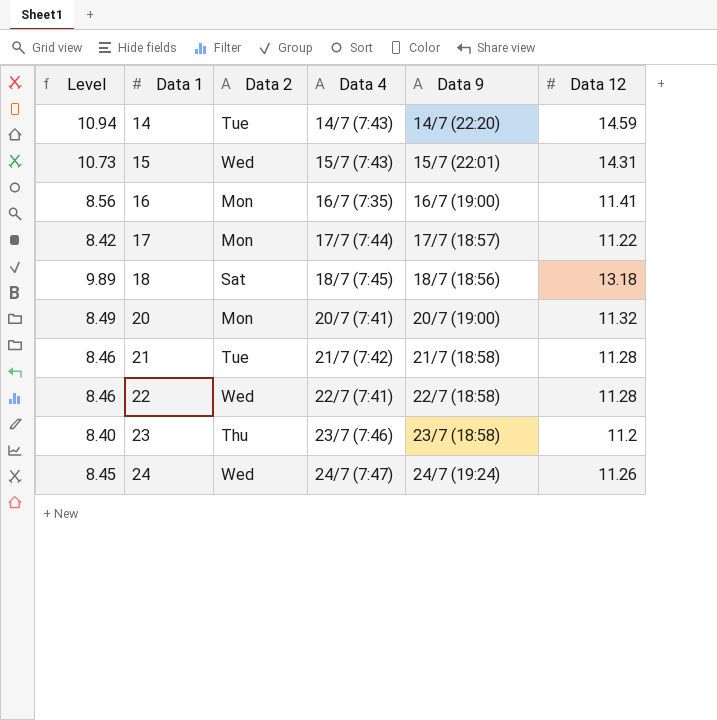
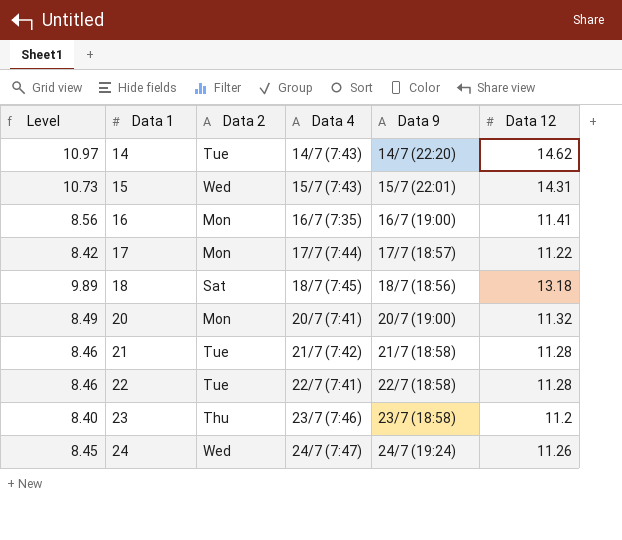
14 | Level: 10.94 -> 10.97
14 | Data 12: 14.59 -> 14.62
22 | Data 2: Wed -> Tue

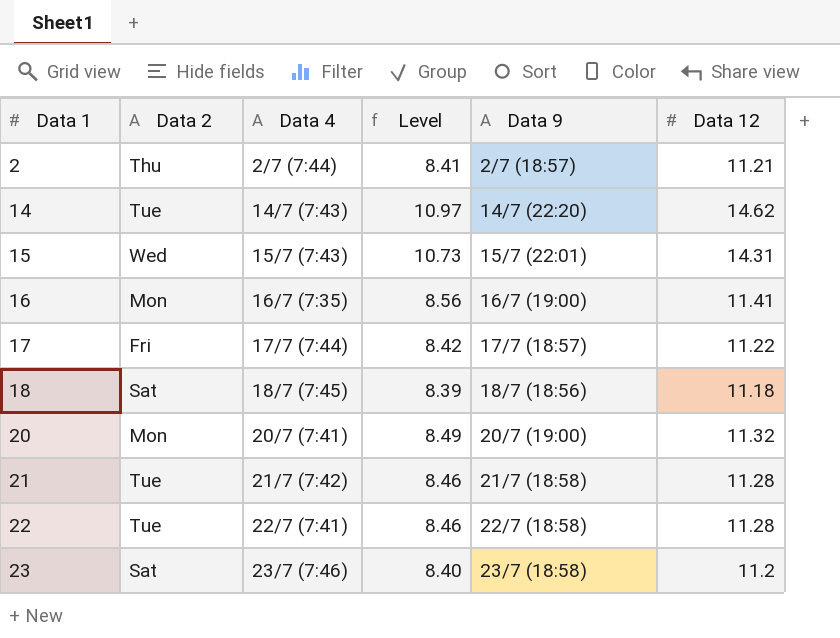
column Level | position: 1 -> 4
row 24: 8.45 | Wed | 24/7 (7:47) | 24/7 (19:24) | 11.26 -> none
row 2: none -> Thu | 2/7 (7:44) | 8.41 | 2/7 (18:57) | 11.21
17 | Data 2: Mon -> Fri
18 | Level: 9.89 -> 8.39
18 | Data 12: 13.18 -> 11.18
23 | Data 2: Thu -> Sat

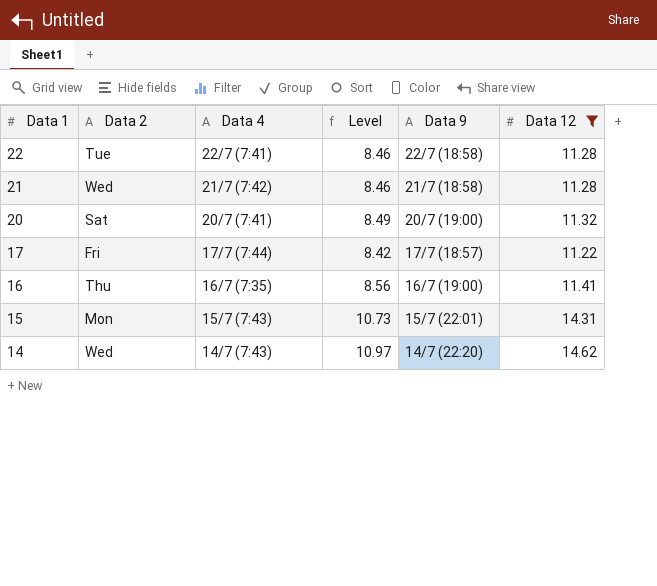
filter: none -> Data 12 >= 11.22
row order: Data 1 ascending -> Data 1 descending
21 | Data 2: Tue -> Wed
20 | Data 2: Mon -> Sat
16 | Data 2: Mon -> Thu
15 | Data 2: Wed -> Mon
14 | Data 2: Tue -> Wed

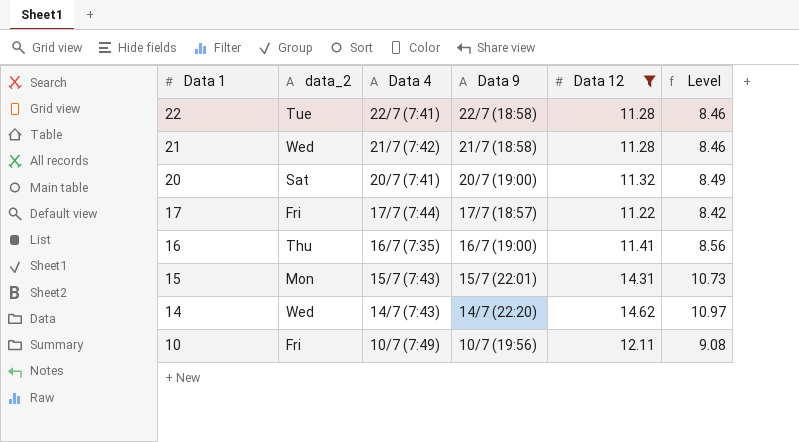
column name: Data 2 -> data_2
column Level | position: 4 -> 6
row 10: none -> Fri | 10/7 (7:49) | 10/7 (19:56) | 12.11 | 9.08

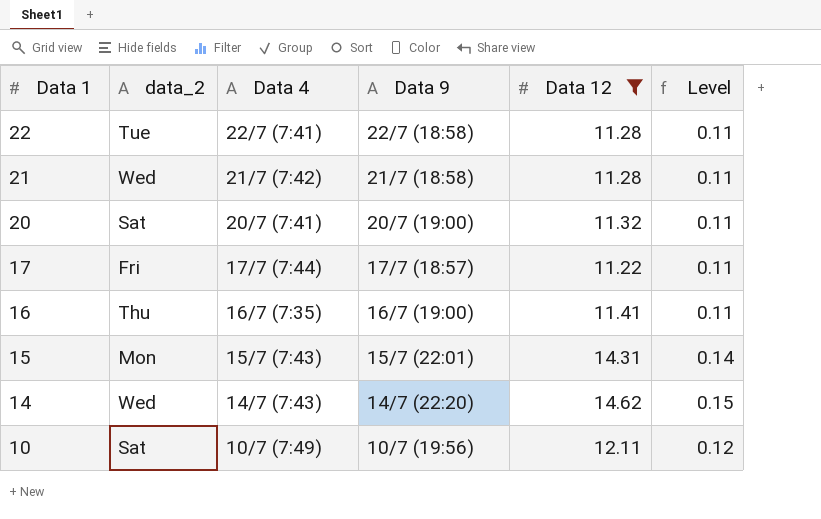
column Level | formula: [Data 12] * 0.75 -> [Data 12] * 0.01
10 | data_2: Fri -> Sat

